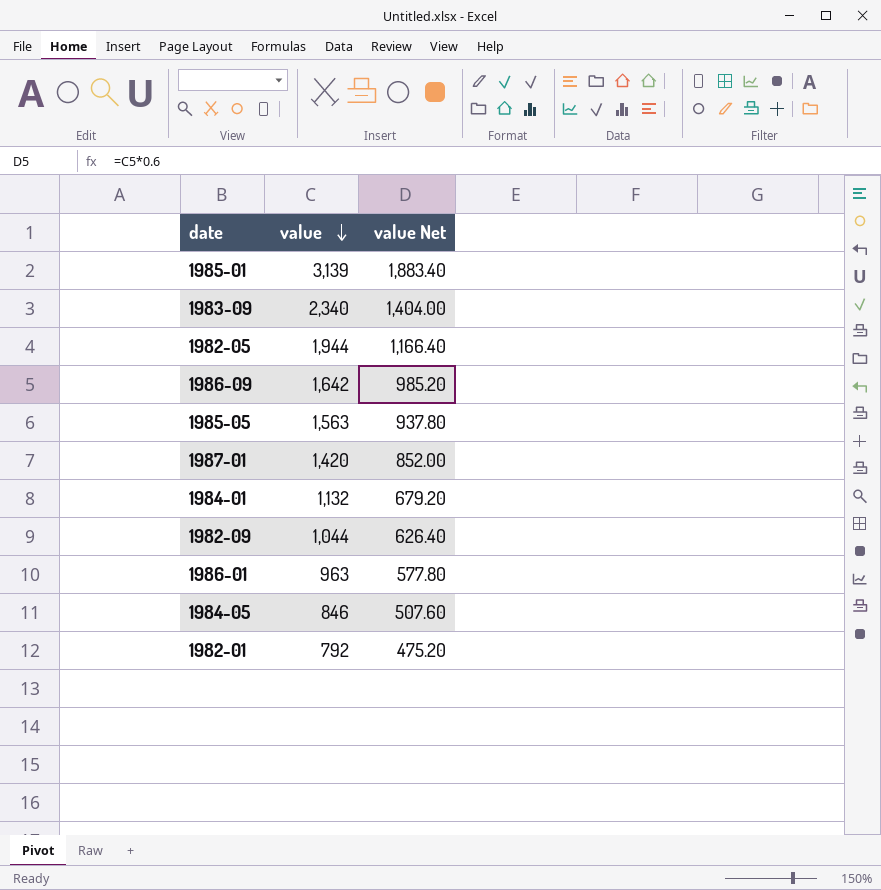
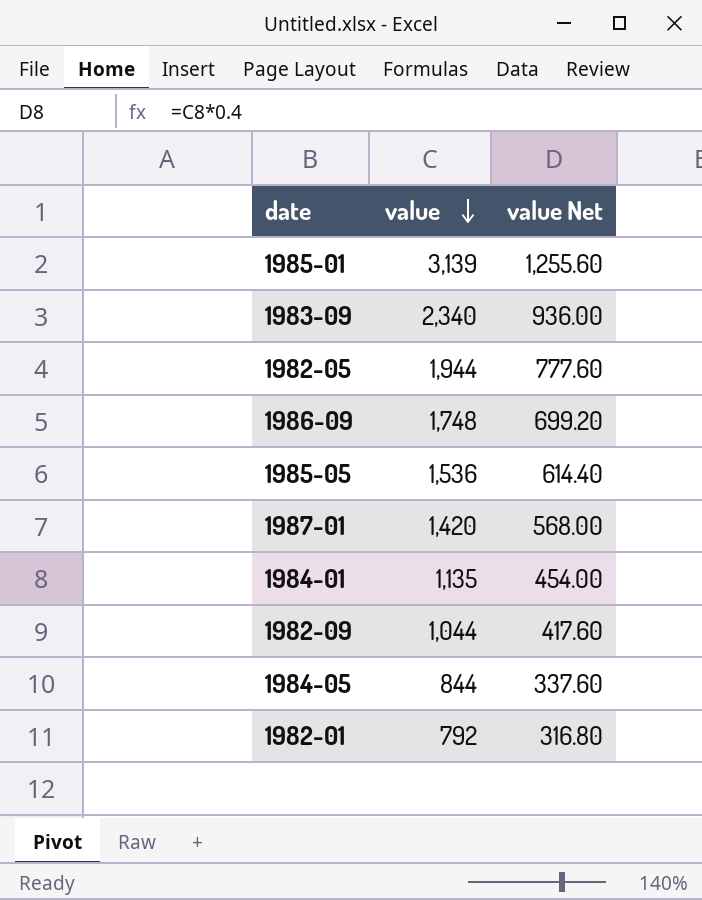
column value Net | formula: [value] * 0.6 -> [value] * 0.4
row 1986-01: 963 | 577.80 -> none
1986-09 | value: 1,642 -> 1,748
1985-05 | value: 1,563 -> 1,536
1984-01 | value: 1,132 -> 1,135
1984-05 | value: 846 -> 844

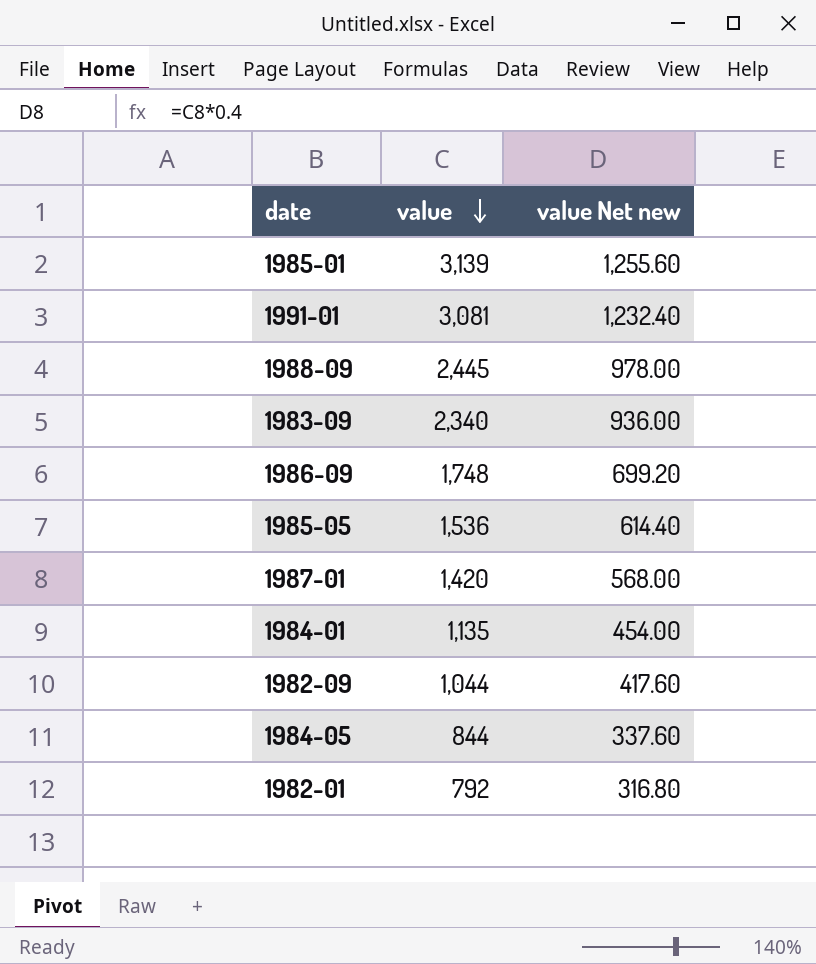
column name: value Net -> value Net new
row 1982-05: 1,944 | 777.60 -> none
row 1991-01: none -> 3,081 | 1,232.40
row 1988-09: none -> 2,445 | 978.00

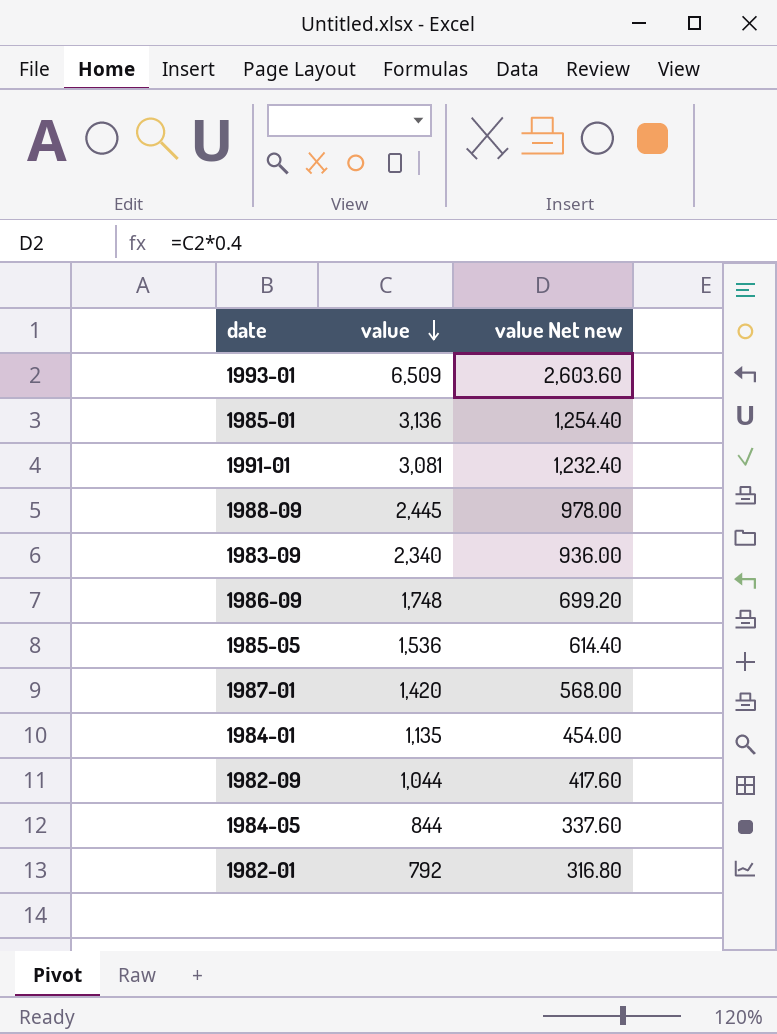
row 1993-01: none -> 6,509 | 2,603.60
1985-01 | value: 3,139 -> 3,136
1985-01 | value Net new: 1,255.60 -> 1,254.40

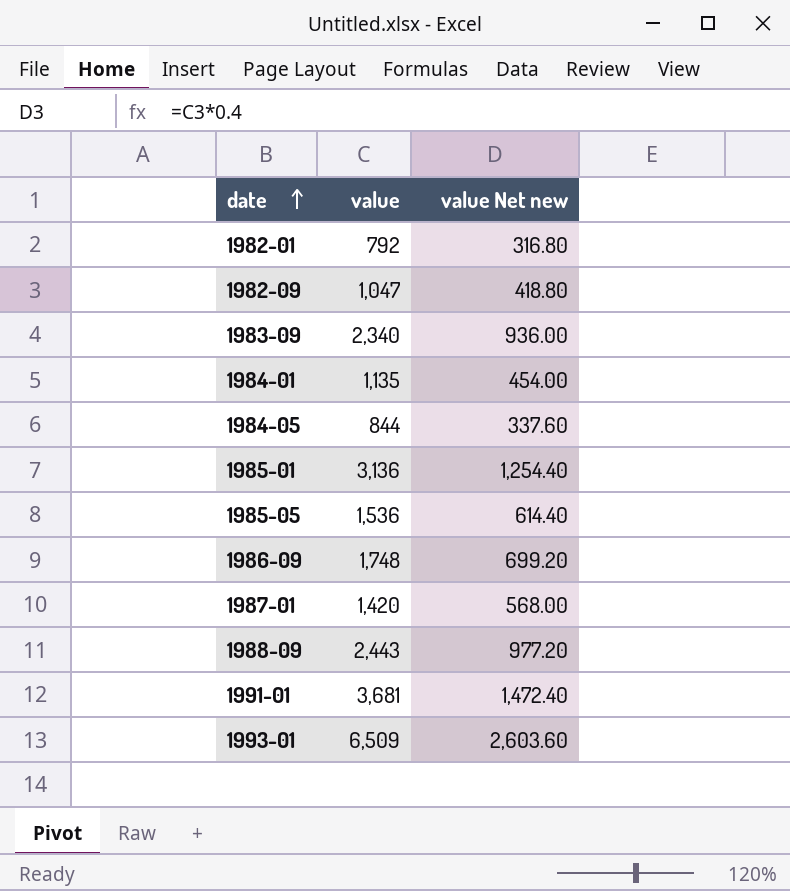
row order: value descending -> date ascending
1982-09 | value: 1,044 -> 1,047
1982-09 | value Net new: 417.60 -> 418.80
1988-09 | value: 2,445 -> 2,443
1988-09 | value Net new: 978.00 -> 977.20
1991-01 | value: 3,081 -> 3,681
1991-01 | value Net new: 1,232.40 -> 1,472.40

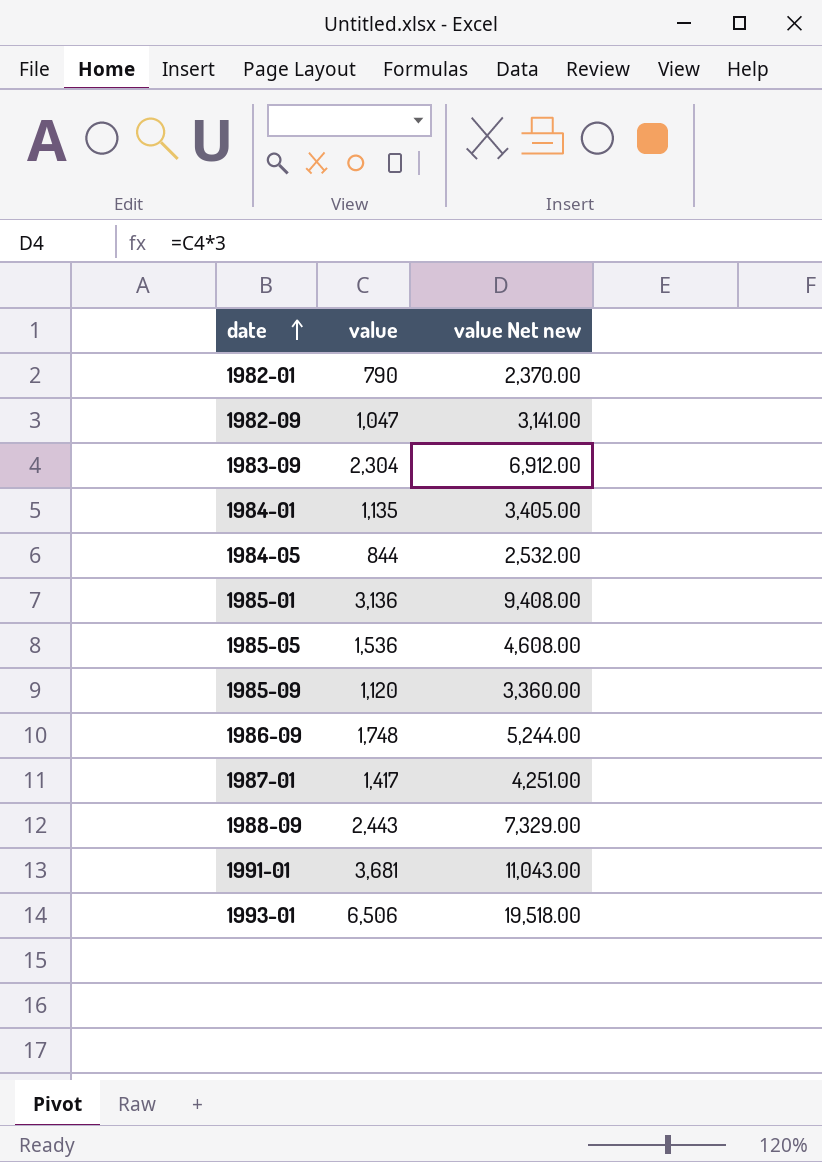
column value Net new | formula: [value] * 0.4 -> [value] * 3
1982-01 | value: 792 -> 790
1983-09 | value: 2,340 -> 2,304
row 1985-09: none -> 1,120 | 3,360.00
1987-01 | value: 1,420 -> 1,417
1993-01 | value: 6,509 -> 6,506

